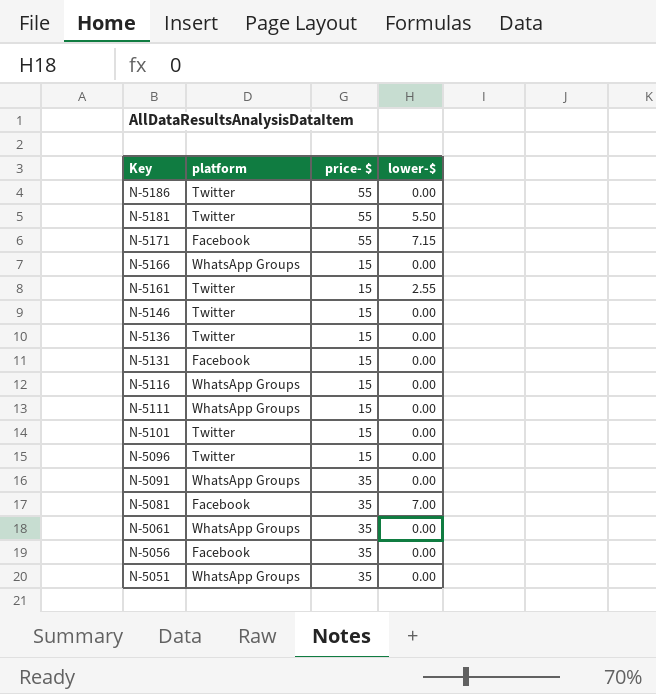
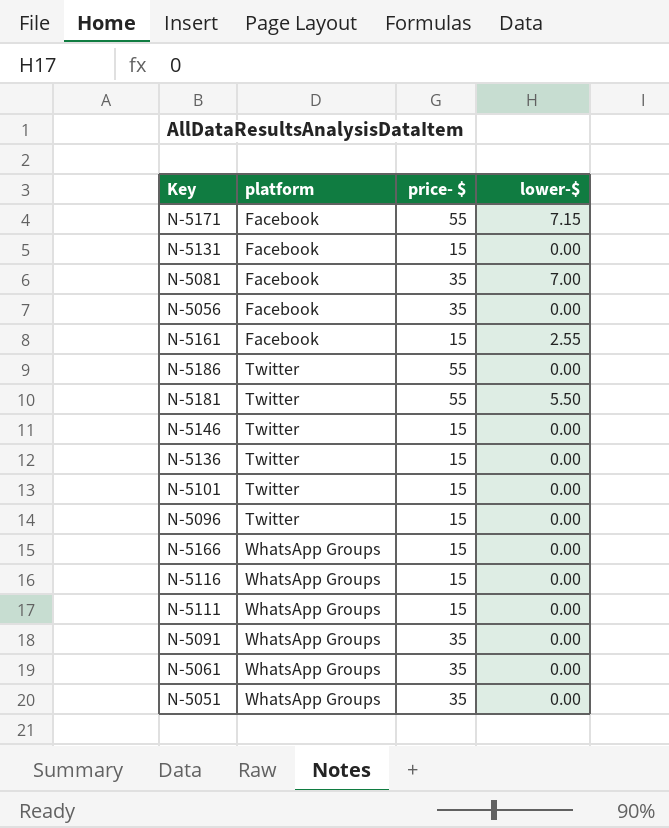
row order: Key descending -> platform ascending
N-5161 | platform: Twitter -> Facebook

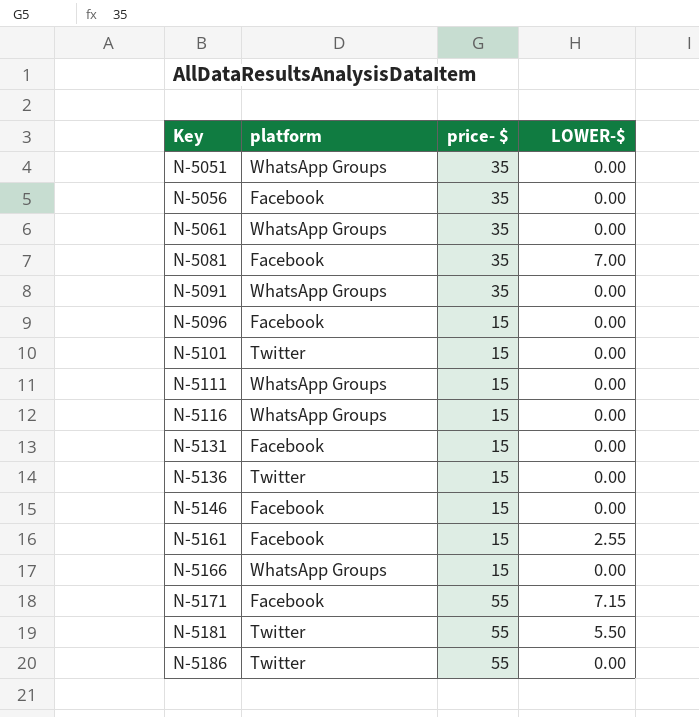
row order: platform ascending -> Key ascending
column name: lower-$ -> LOWER-$
N-5096 | platform: Twitter -> Facebook
N-5146 | platform: Twitter -> Facebook

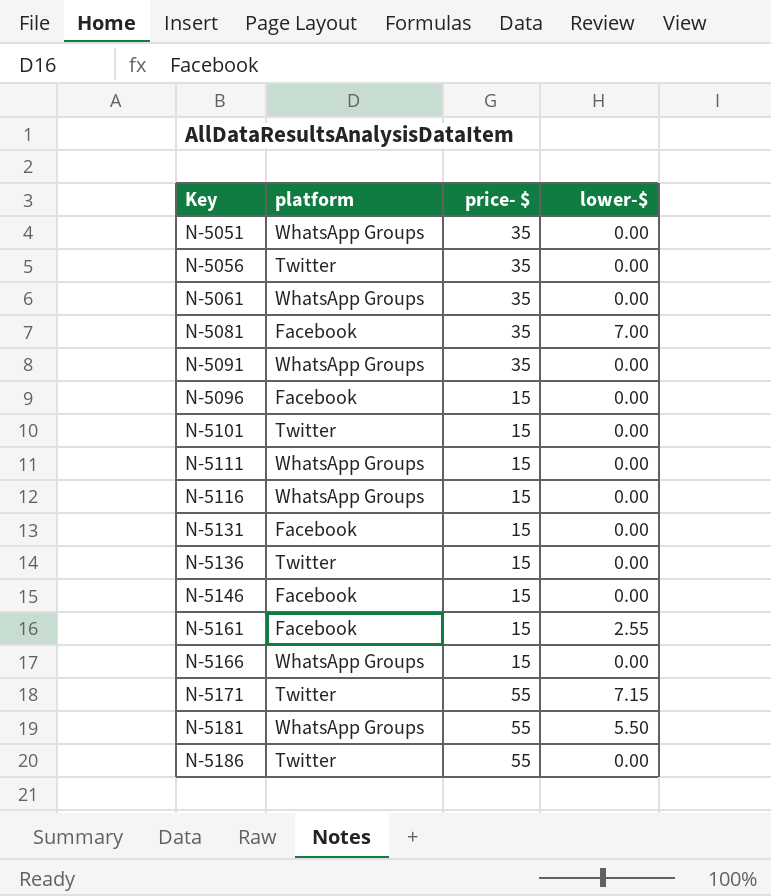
column name: LOWER-$ -> lower-$
N-5056 | platform: Facebook -> Twitter
N-5171 | platform: Facebook -> Twitter
N-5181 | platform: Twitter -> WhatsApp Groups

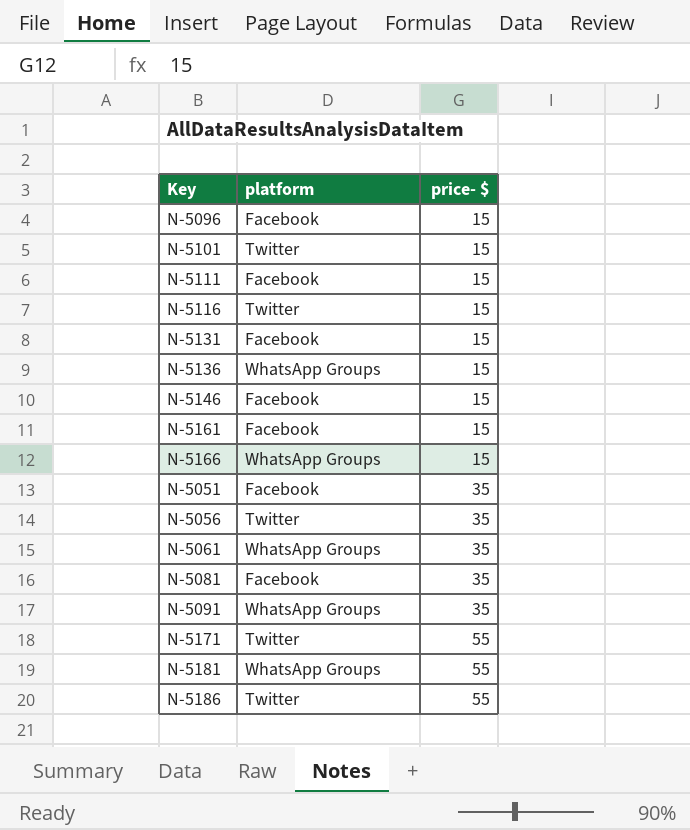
row order: Key ascending -> price- $ ascending
column lower-$ | position: 4 -> none
N-5111 | platform: WhatsApp Groups -> Facebook
N-5116 | platform: WhatsApp Groups -> Twitter
N-5136 | platform: Twitter -> WhatsApp Groups
N-5051 | platform: WhatsApp Groups -> Facebook

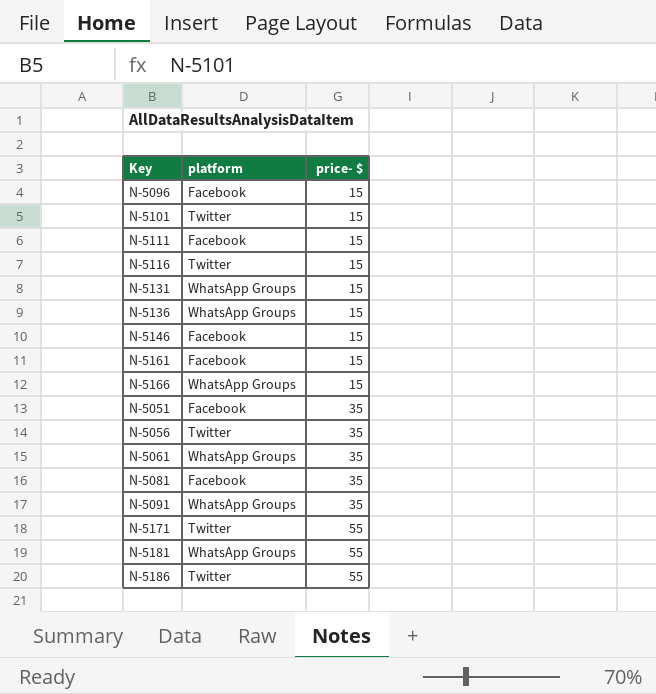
N-5131 | platform: Facebook -> WhatsApp Groups

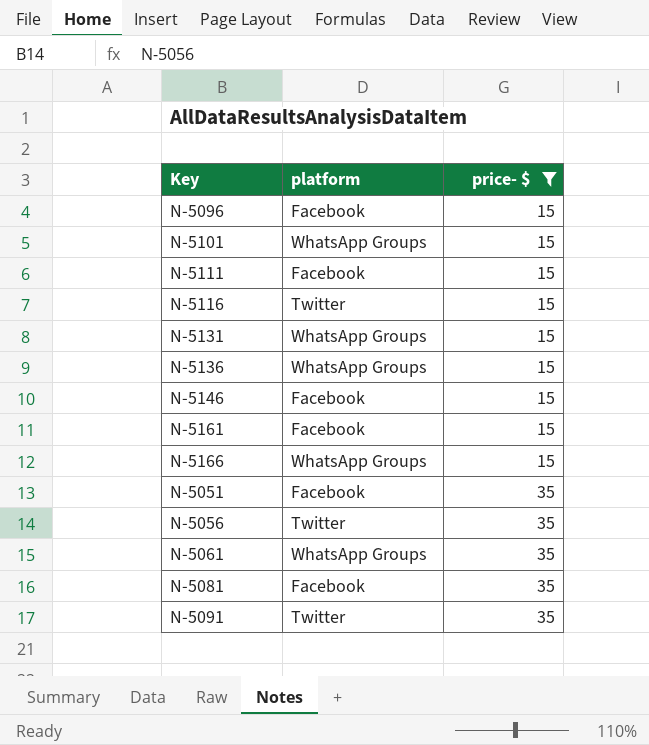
filter: none -> price- $ != 55
N-5101 | platform: Twitter -> WhatsApp Groups
N-5091 | platform: WhatsApp Groups -> Twitter

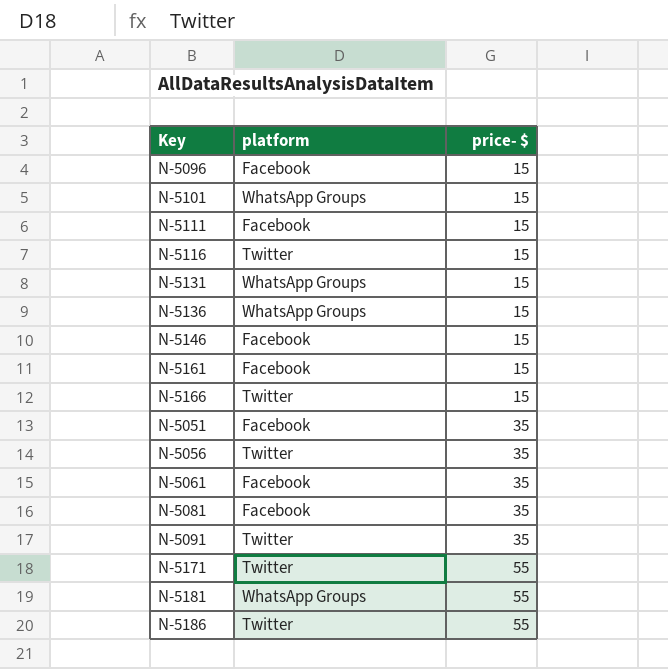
filter: price- $ != 55 -> none
N-5166 | platform: WhatsApp Groups -> Twitter
N-5061 | platform: WhatsApp Groups -> Facebook

